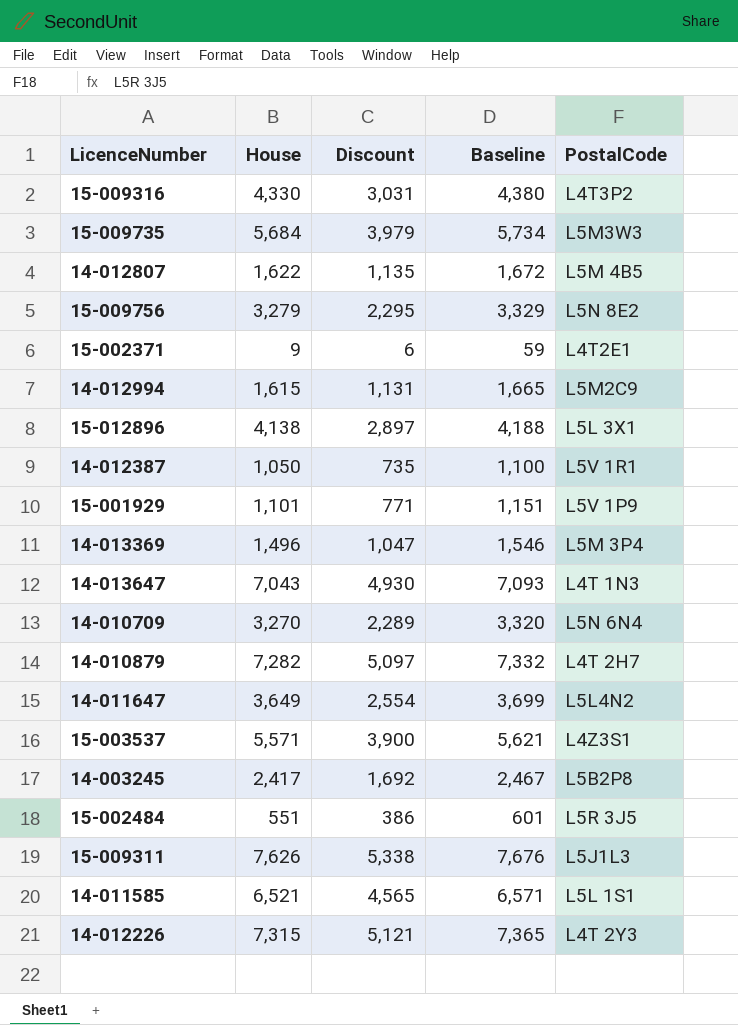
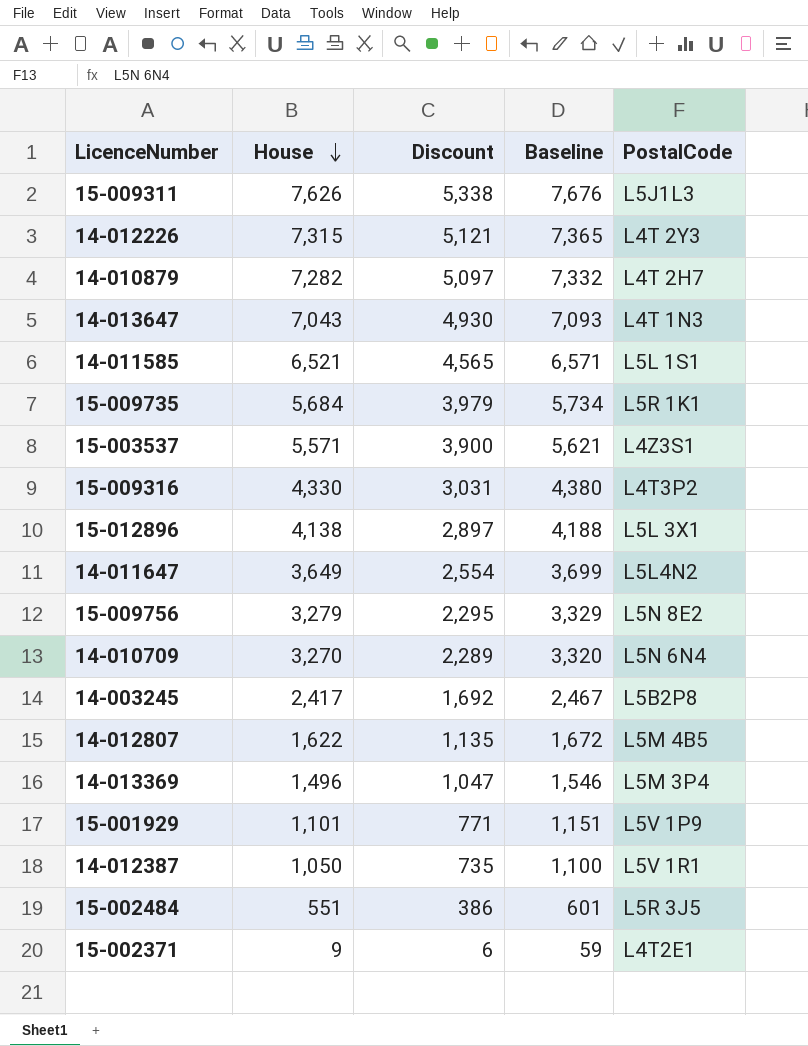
row order: none -> House descending
row 14-012994: 1,615 | 1,131 | 1,665 | L5M2C9 -> none
15-009735 | PostalCode: L5M3W3 -> L5R 1K1

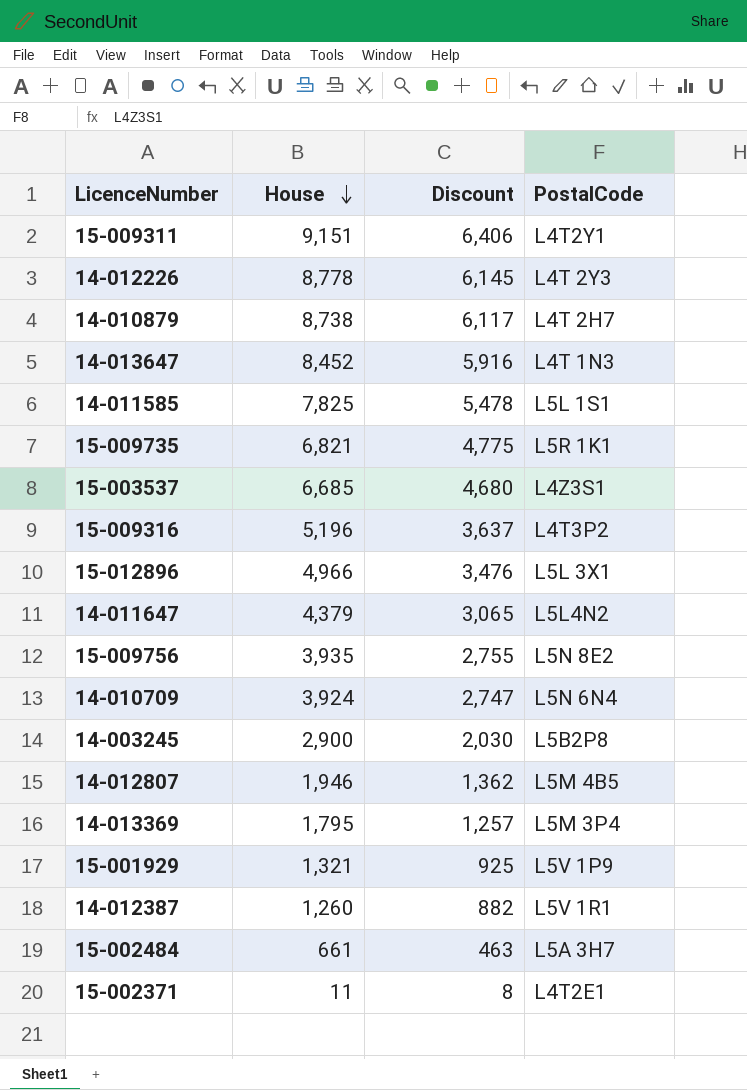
column Baseline | formula: [House] + 50 -> none
15-009311 | House: 7,626 -> 9,151
15-009311 | Discount: 5,338 -> 6,406
15-009311 | PostalCode: L5J1L3 -> L4T2Y1
14-012226 | House: 7,315 -> 8,778
14-012226 | Discount: 5,121 -> 6,145
14-010879 | House: 7,282 -> 8,738
14-010879 | Discount: 5,097 -> 6,117
14-013647 | House: 7,043 -> 8,452
14-013647 | Discount: 4,930 -> 5,916
14-011585 | House: 6,521 -> 7,825
14-011585 | Discount: 4,565 -> 5,478
15-009735 | House: 5,684 -> 6,821
15-009735 | Discount: 3,979 -> 4,775
15-003537 | House: 5,571 -> 6,685
15-003537 | Discount: 3,900 -> 4,680
15-009316 | House: 4,330 -> 5,196
15-009316 | Discount: 3,031 -> 3,637
15-012896 | House: 4,138 -> 4,966
15-012896 | Discount: 2,897 -> 3,476
14-011647 | House: 3,649 -> 4,379
14-011647 | Discount: 2,554 -> 3,065
15-009756 | House: 3,279 -> 3,935
15-009756 | Discount: 2,295 -> 2,755
14-010709 | House: 3,270 -> 3,924
14-010709 | Discount: 2,289 -> 2,747
14-003245 | House: 2,417 -> 2,900
14-003245 | Discount: 1,692 -> 2,030
14-012807 | House: 1,622 -> 1,946
14-012807 | Discount: 1,135 -> 1,362
14-013369 | House: 1,496 -> 1,795
14-013369 | Discount: 1,047 -> 1,257
15-001929 | House: 1,101 -> 1,321
15-001929 | Discount: 771 -> 925
14-012387 | House: 1,050 -> 1,260
14-012387 | Discount: 735 -> 882
15-002484 | House: 551 -> 661
15-002484 | Discount: 386 -> 463
15-002484 | PostalCode: L5R 3J5 -> L5A 3H7
15-002371 | House: 9 -> 11
15-002371 | Discount: 6 -> 8

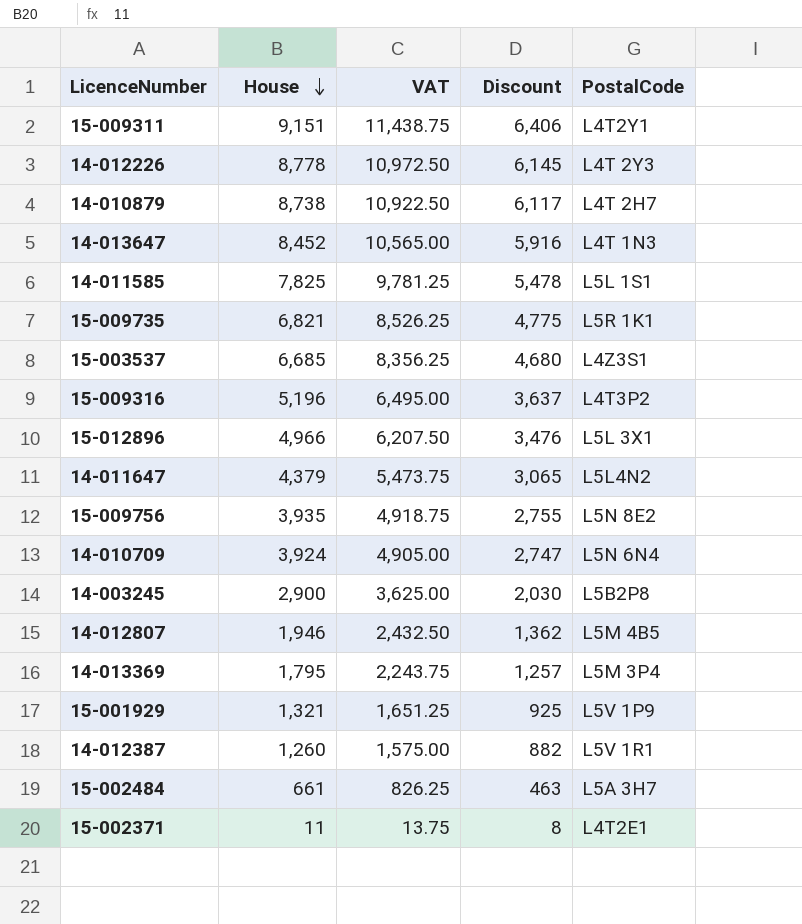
column VAT | formula: none -> [House] * 1.25

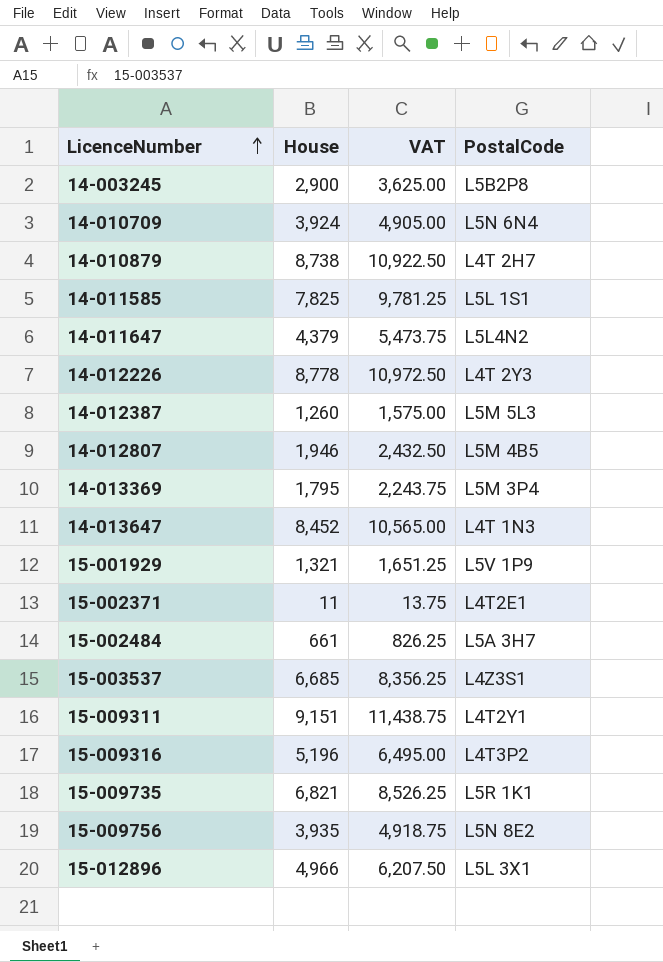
row order: House descending -> LicenceNumber ascending
column Discount | formula: [House] * 0.7 -> none
14-012387 | PostalCode: L5V 1R1 -> L5M 5L3

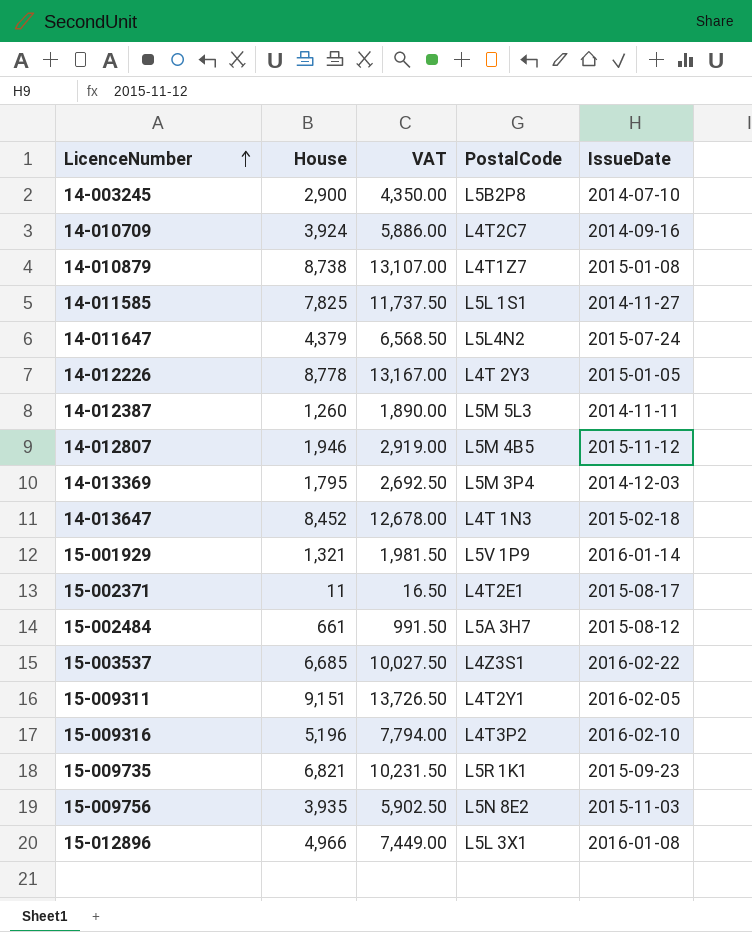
column VAT | formula: [House] * 1.25 -> [House] * 1.5
column IssueDate | position: none -> 5
14-010709 | PostalCode: L5N 6N4 -> L4T2C7
14-010879 | PostalCode: L4T 2H7 -> L4T1Z7

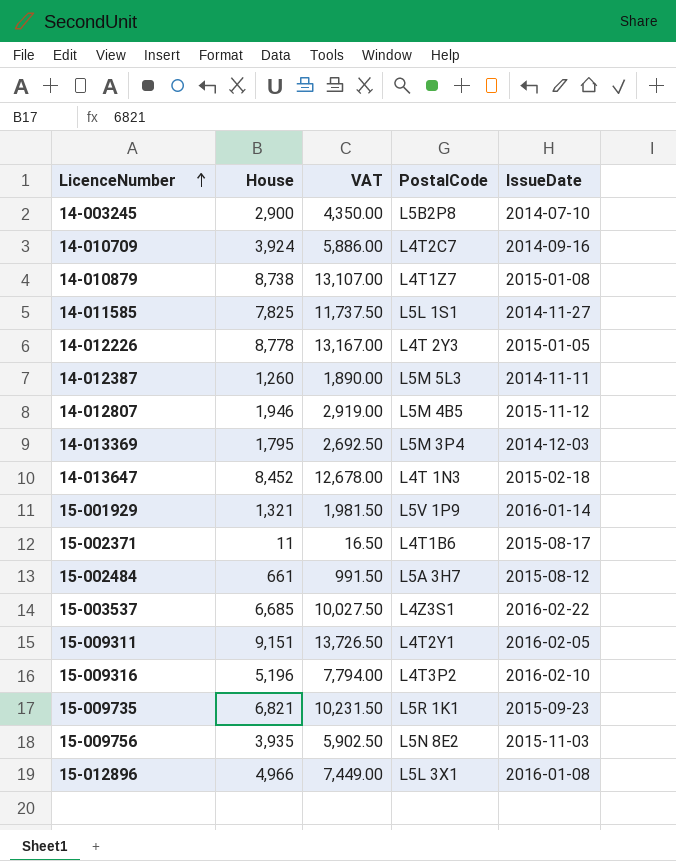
row 14-011647: 4,379 | 6,568.50 | L5L4N2 | 2015-07-24 -> none
15-002371 | PostalCode: L4T2E1 -> L4T1B6

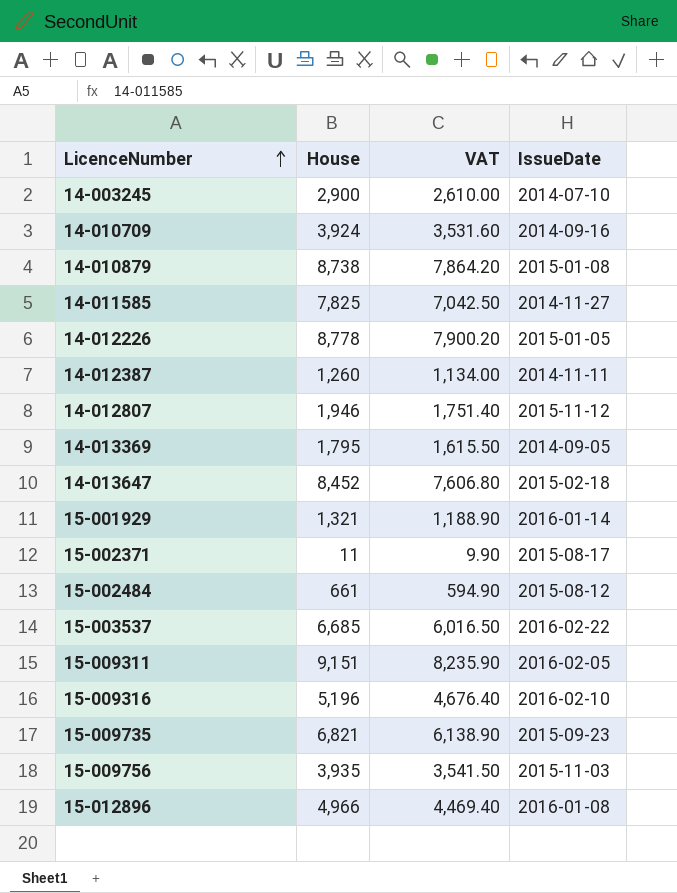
column PostalCode | position: 4 -> none
column VAT | formula: [House] * 1.5 -> [House] * 0.9
14-013369 | IssueDate: 2014-12-03 -> 2014-09-05

